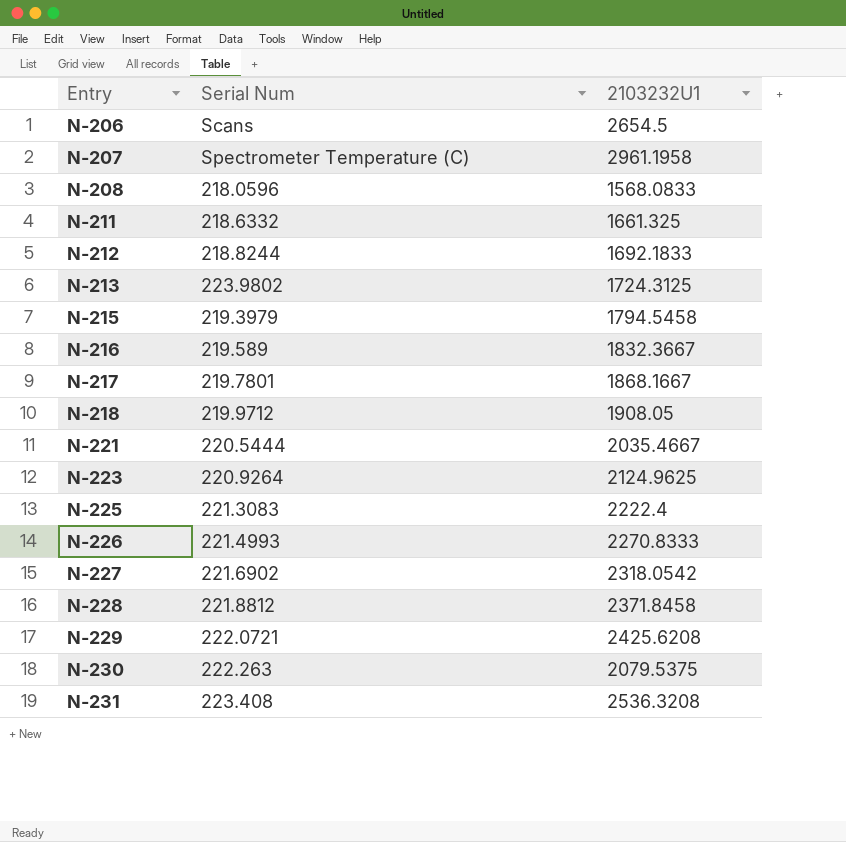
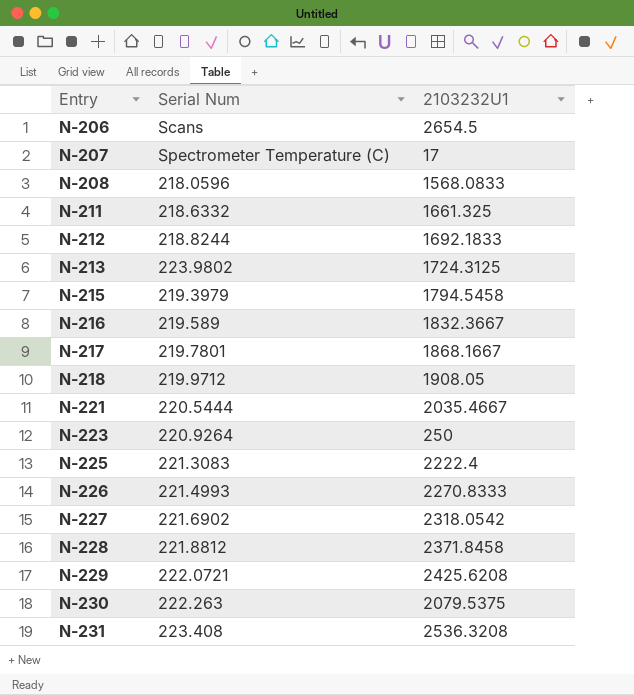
N-207 | 2103232U1: 2961.1958 -> 17
N-223 | 2103232U1: 2124.9625 -> 250

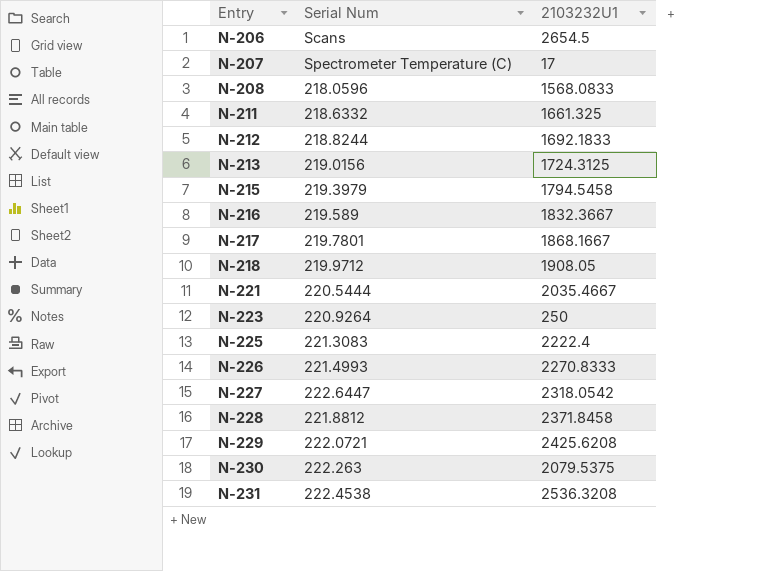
N-213 | Serial Num: 223.9802 -> 219.0156
N-227 | Serial Num: 221.6902 -> 222.6447
N-231 | Serial Num: 223.408 -> 222.4538

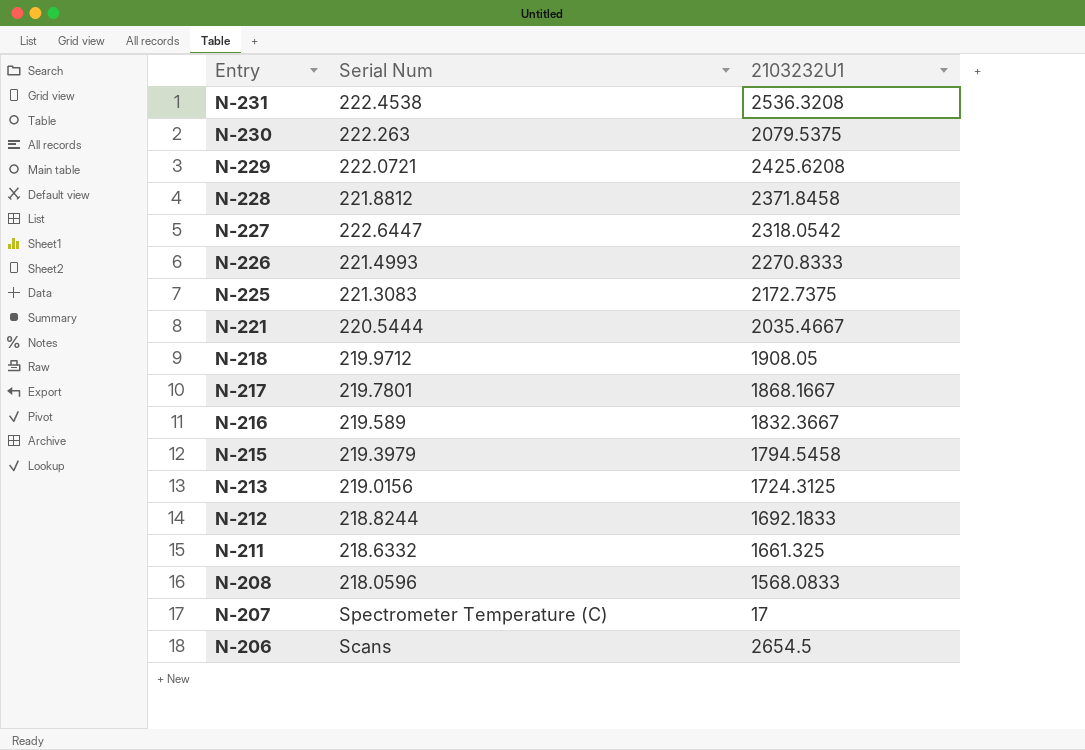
row order: Entry ascending -> Entry descending
row N-223: 220.9264 | 250 -> none
N-225 | 2103232U1: 2222.4 -> 2172.7375

